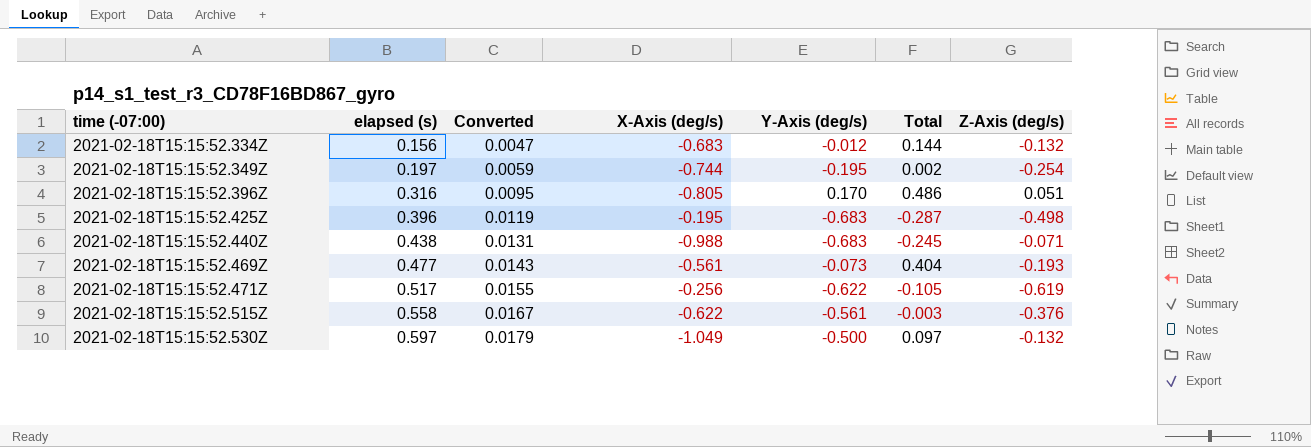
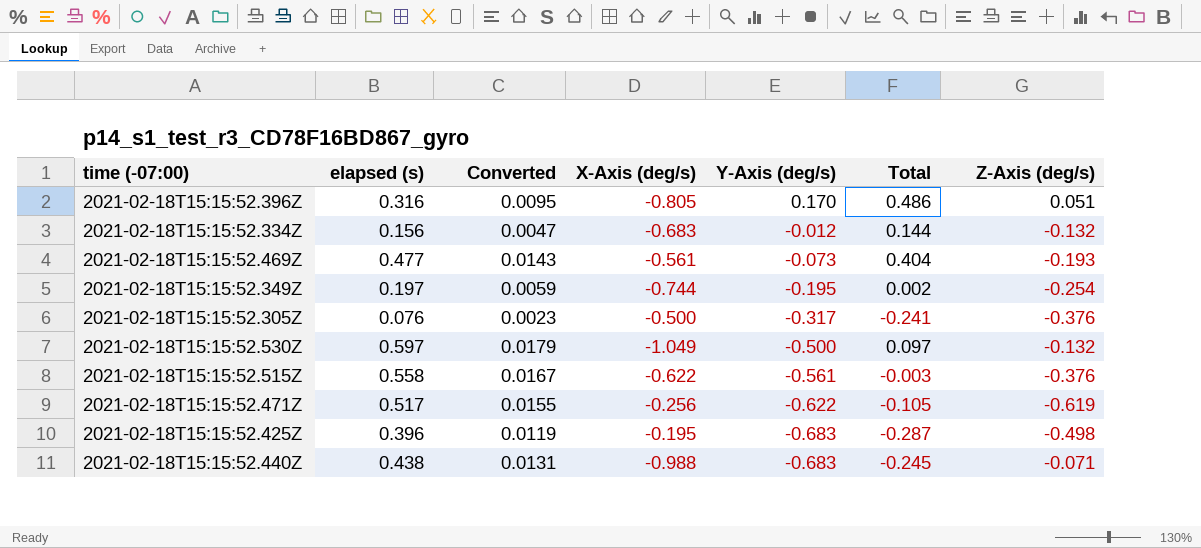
row order: time (-07:00) ascending -> Y-Axis (deg/s) descending
row 2021-02-18T15:15:52.305Z: none -> 0.076 | 0.0023 | -0.500 | -0.317 | -0.241 | -0.376

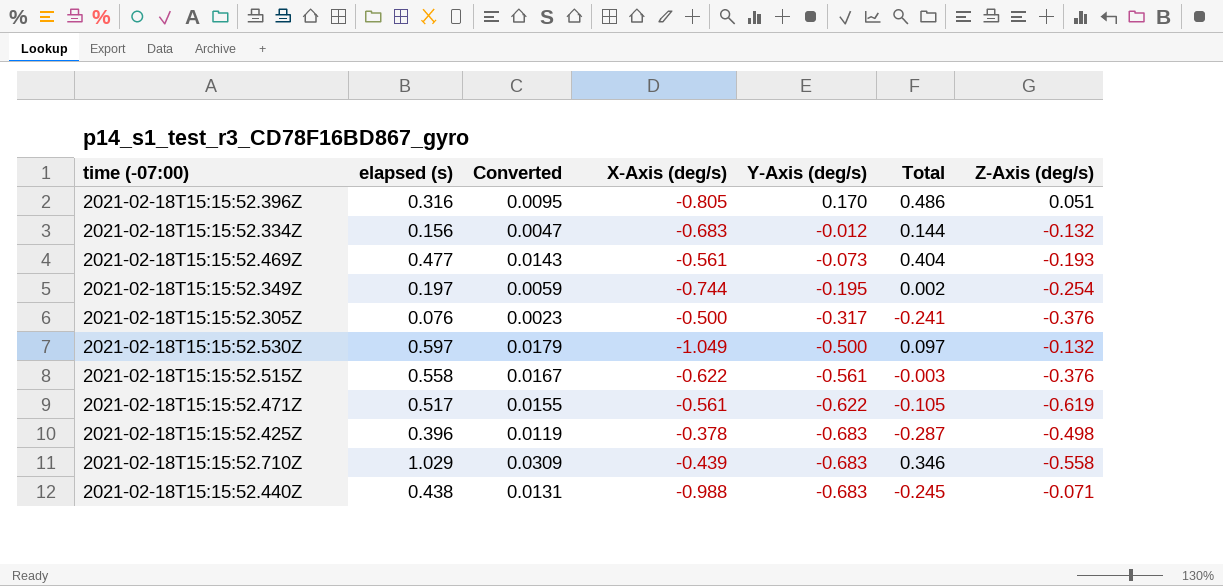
2021-02-18T15:15:52.471Z | X-Axis (deg/s): -0.256 -> -0.561
2021-02-18T15:15:52.425Z | X-Axis (deg/s): -0.195 -> -0.378
row 2021-02-18T15:15:52.710Z: none -> 1.029 | 0.0309 | -0.439 | -0.683 | 0.346 | -0.558

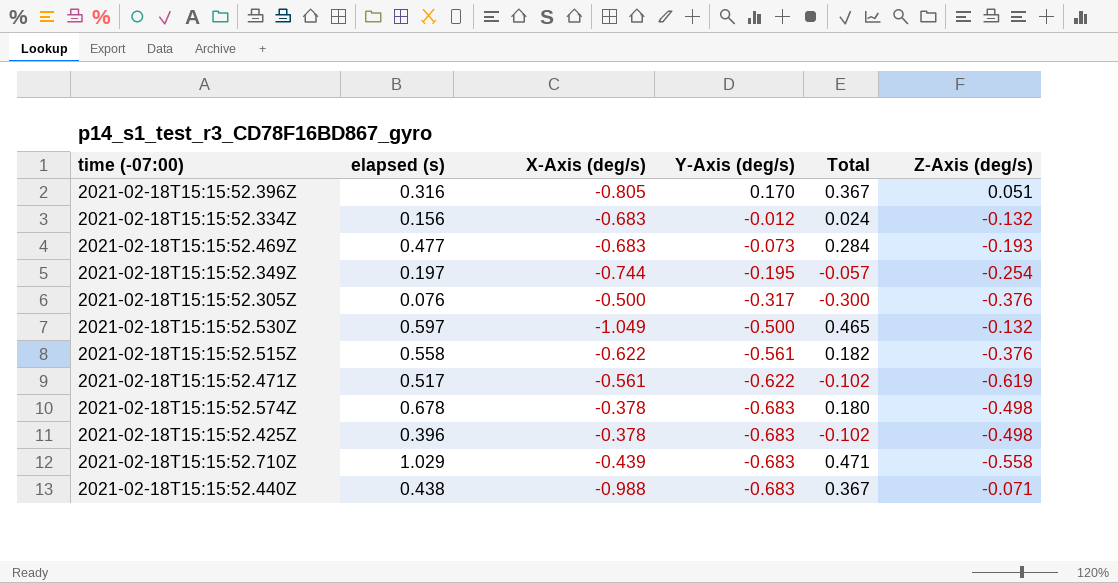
column Converted | formula: [elapsed (s)] * 0.03 -> none
column Total | formula: [elapsed (s)] + [Y-Axis (deg/s)] -> [elapsed (s)] + [Z-Axis (deg/s)]
2021-02-18T15:15:52.469Z | X-Axis (deg/s): -0.561 -> -0.683
row 2021-02-18T15:15:52.574Z: none -> 0.678 | -0.378 | -0.683 | 0.180 | -0.498

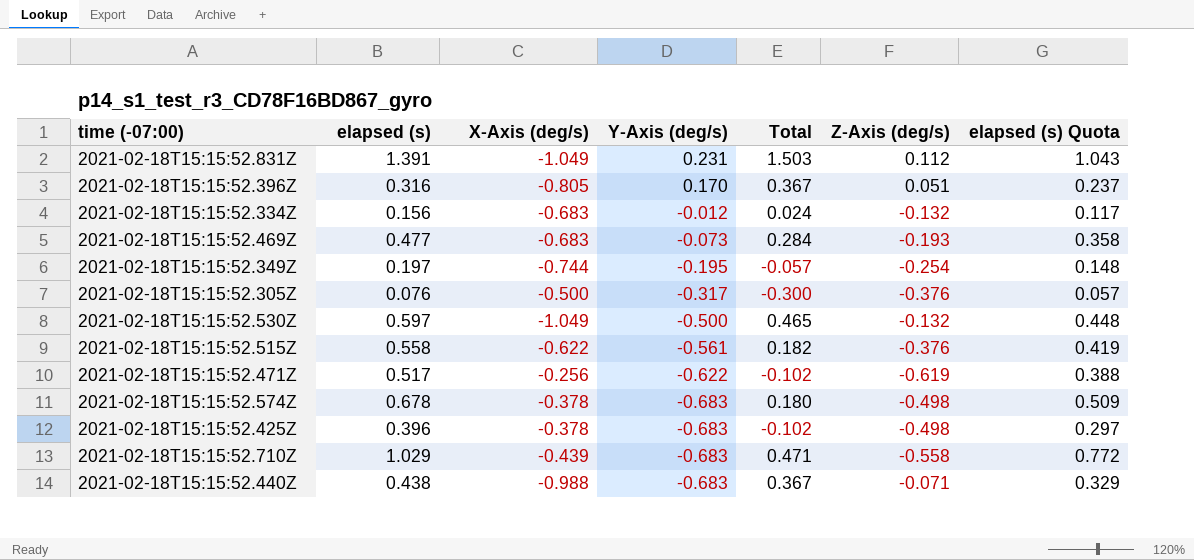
column elapsed (s) Quota | formula: none -> [elapsed (s)] * 0.75
row 2021-02-18T15:15:52.831Z: none -> 1.391 | -1.049 | 0.231 | 1.503 | 0.112 | 1.043
2021-02-18T15:15:52.471Z | X-Axis (deg/s): -0.561 -> -0.256

